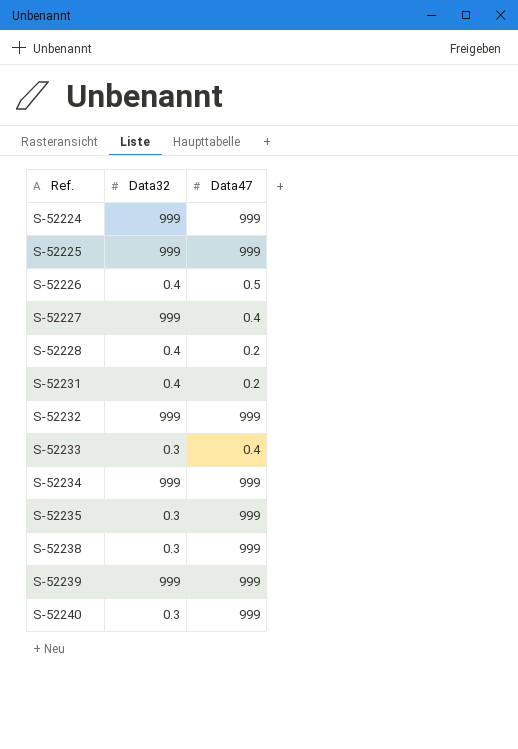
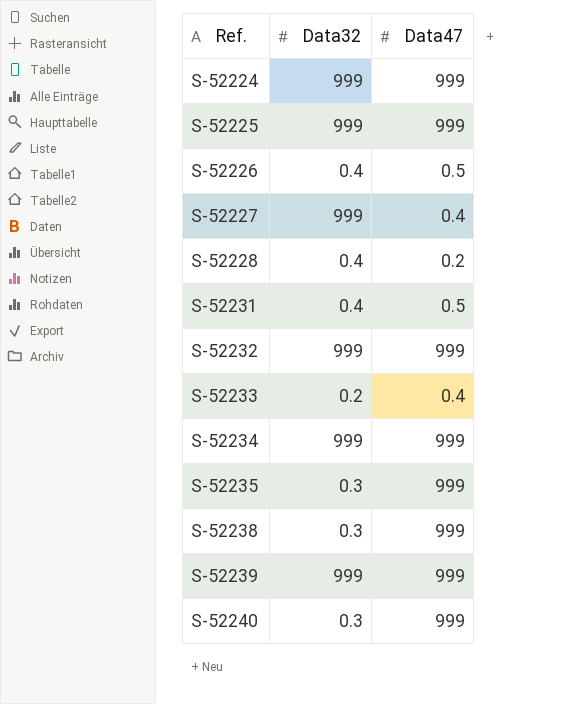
S-52231 | Data47: 0.2 -> 0.5
S-52233 | Data32: 0.3 -> 0.2

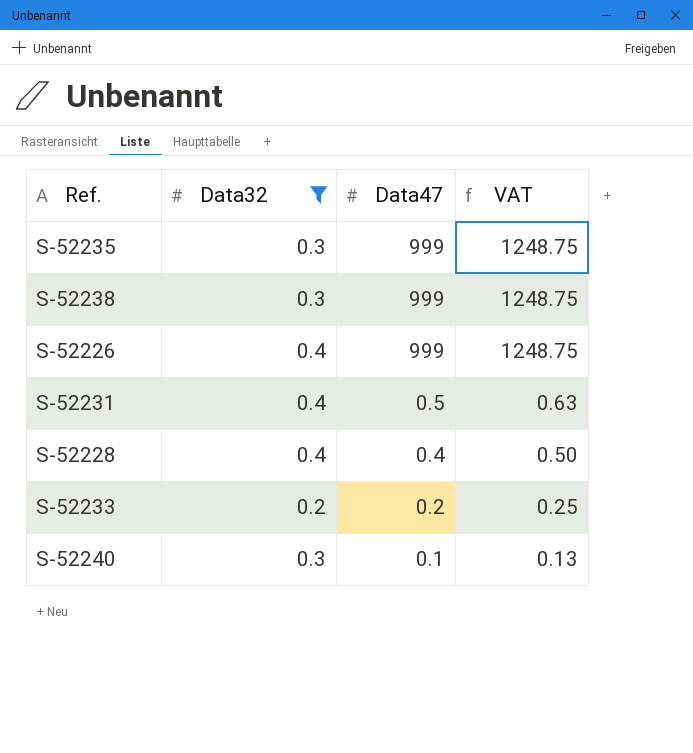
filter: none -> Data32 != 999
row order: Ref. ascending -> Data47 descending
column VAT | formula: none -> [Data47] * 1.25
S-52226 | Data47: 0.5 -> 999
S-52228 | Data47: 0.2 -> 0.4
S-52233 | Data47: 0.4 -> 0.2
S-52240 | Data47: 999 -> 0.1

